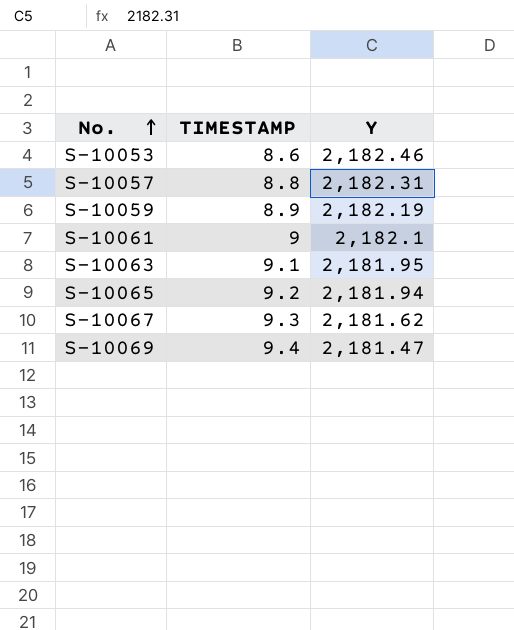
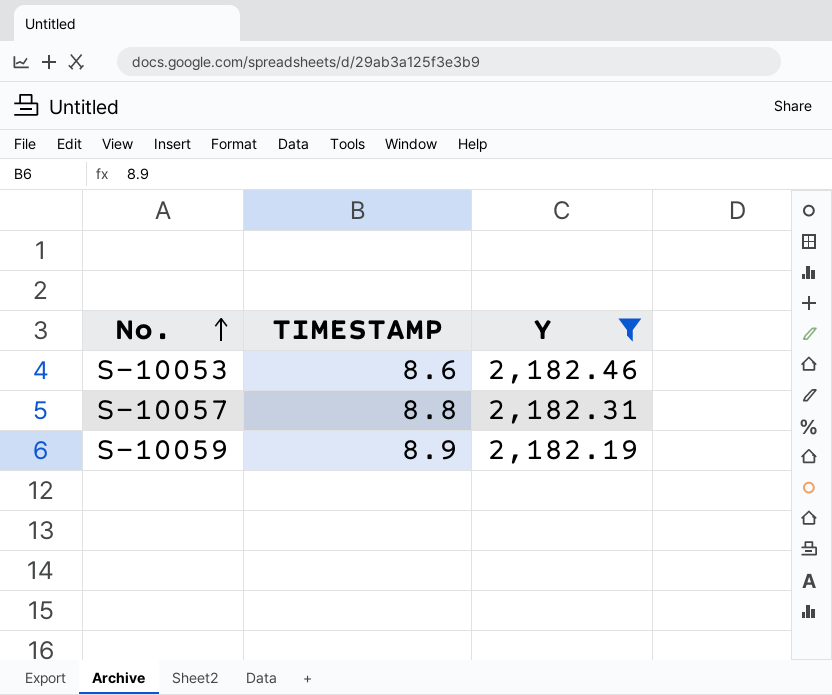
filter: none -> Y >= 2,182.19

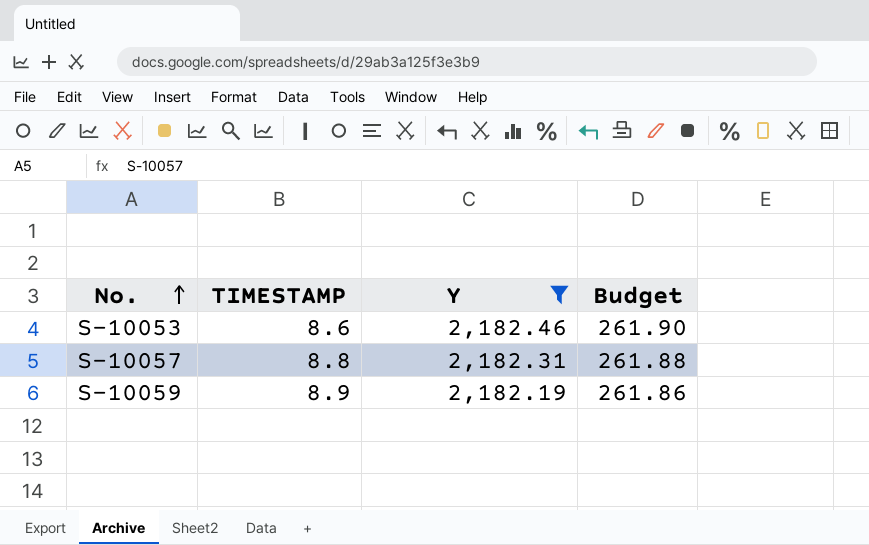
column Budget | formula: none -> [Y] * 0.12

